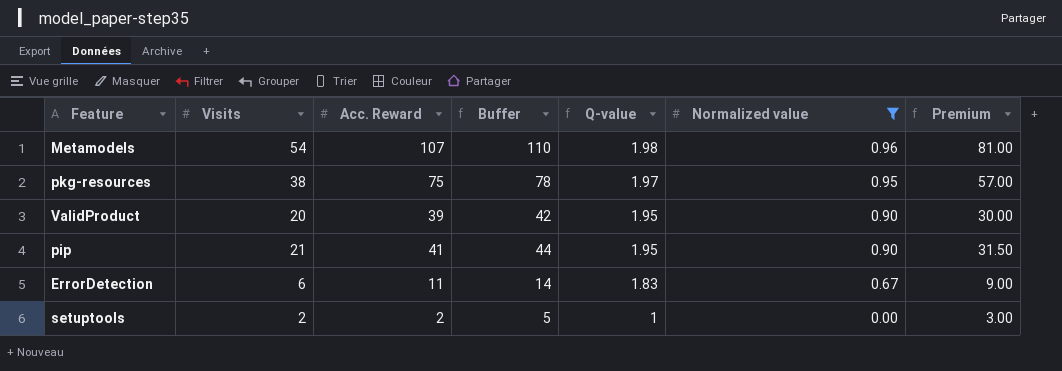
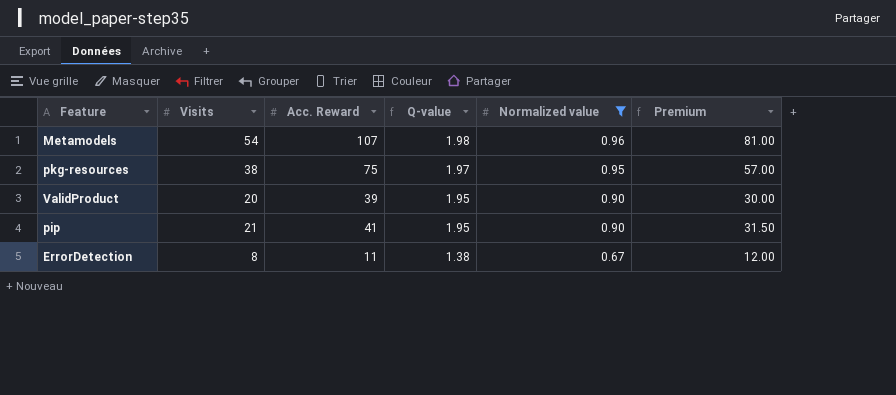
column Buffer | formula: [Acc. Reward] + 3 -> none
row setuptools: 2 | 2 | 5 | 1 | 0.00 | 3.00 -> none
ErrorDetection | Visits: 6 -> 8
ErrorDetection | Q-value: 1.83 -> 1.38
ErrorDetection | Premium: 9.00 -> 12.00

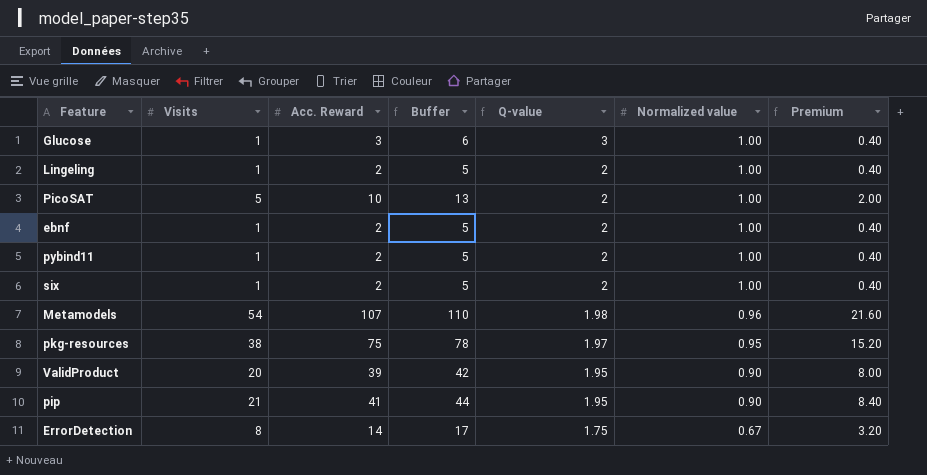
filter: Normalized value != 1.00 -> none
column Buffer | formula: none -> [Acc. Reward] + 3
column Premium | formula: [Visits] * 1.5 -> [Visits] * 0.4
ErrorDetection | Acc. Reward: 11 -> 14
ErrorDetection | Q-value: 1.38 -> 1.75

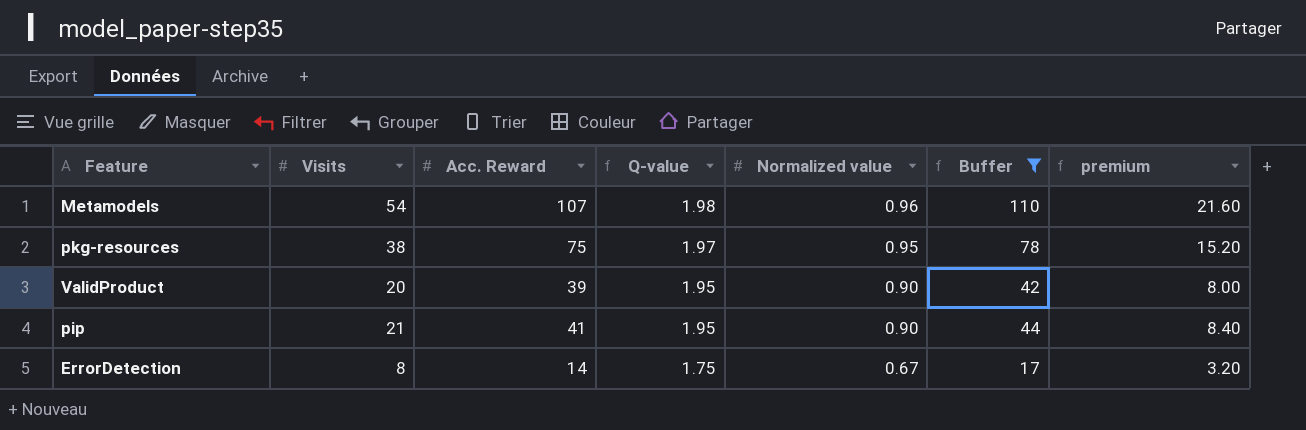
filter: none -> Buffer >= 17
column Buffer | position: 4 -> 6
column name: Premium -> premium

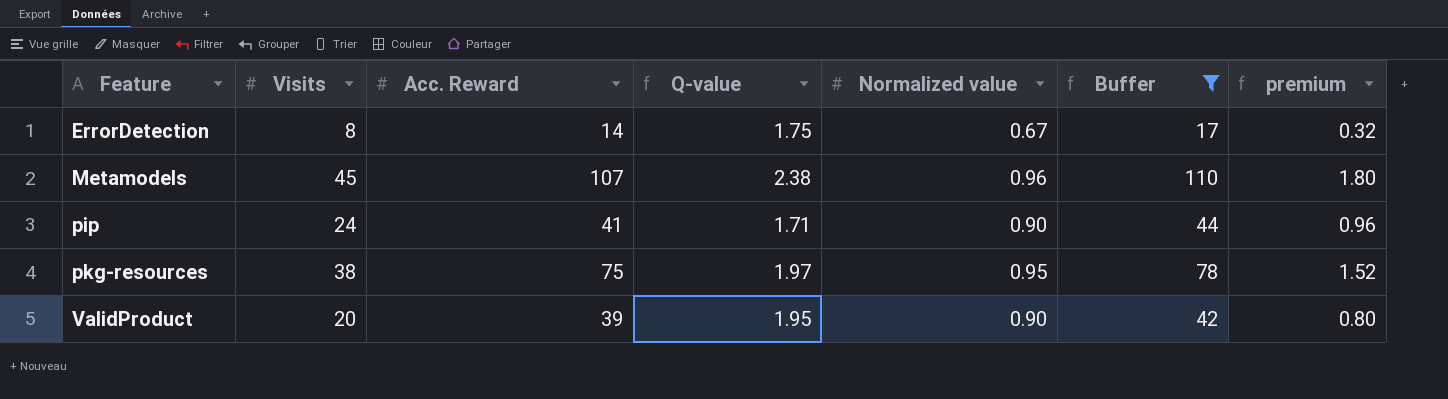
row order: Q-value descending -> Feature ascending
column premium | formula: [Visits] * 0.4 -> [Visits] * 0.04
Metamodels | Visits: 54 -> 45
Metamodels | Q-value: 1.98 -> 2.38
pip | Visits: 21 -> 24
pip | Q-value: 1.95 -> 1.71

